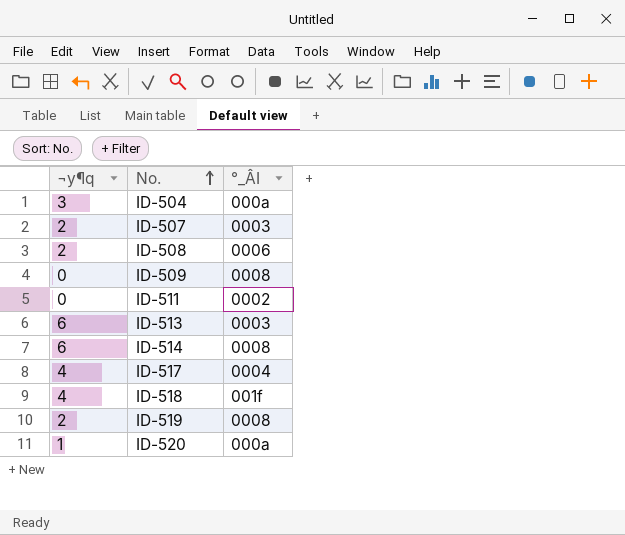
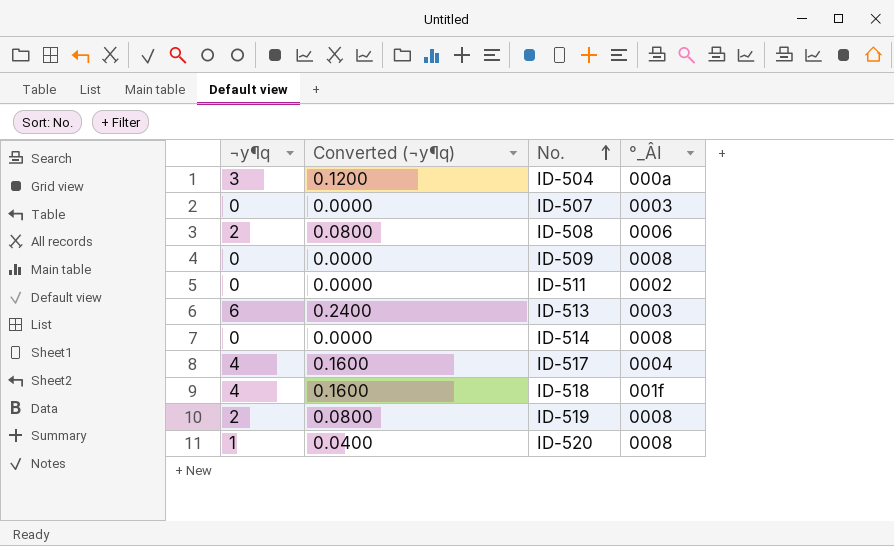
column Converted (¬y¶q) | formula: none -> [¬y¶q] * 0.04
ID-507 | ¬y¶q: 2 -> 0
ID-514 | ¬y¶q: 6 -> 0
ID-520 | °_ÂI: 000a -> 0008

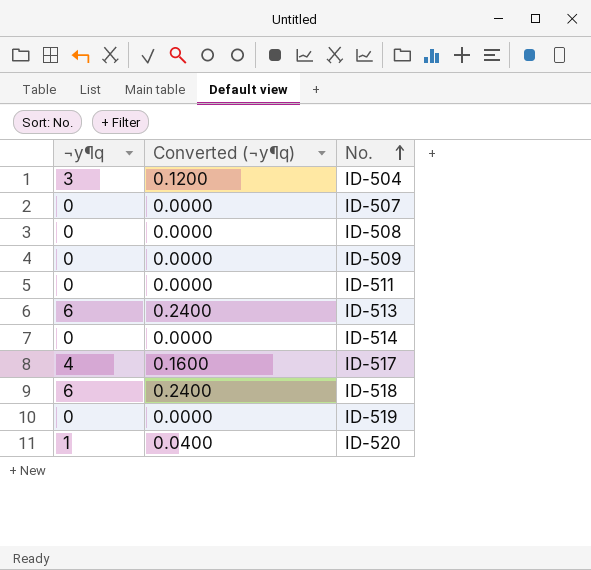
column °_ÂI | position: 4 -> none
ID-508 | ¬y¶q: 2 -> 0
ID-508 | Converted (¬y¶q): 0.0800 -> 0.0000
ID-518 | ¬y¶q: 4 -> 6
ID-518 | Converted (¬y¶q): 0.1600 -> 0.2400
ID-519 | ¬y¶q: 2 -> 0
ID-519 | Converted (¬y¶q): 0.0800 -> 0.0000

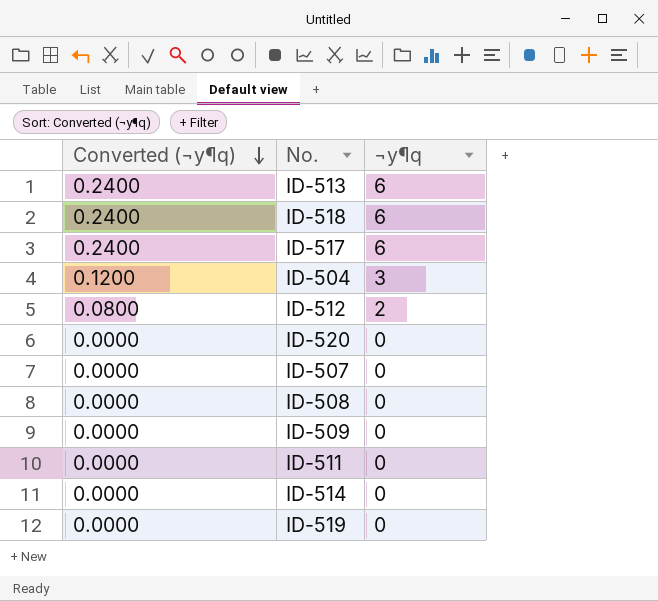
row order: No. ascending -> Converted (¬y¶q) descending
column ¬y¶q | position: 1 -> 3
ID-517 | Converted (¬y¶q): 0.1600 -> 0.2400
ID-517 | ¬y¶q: 4 -> 6
row ID-512: none -> 0.0800 | 2
ID-520 | Converted (¬y¶q): 0.0400 -> 0.0000
ID-520 | ¬y¶q: 1 -> 0

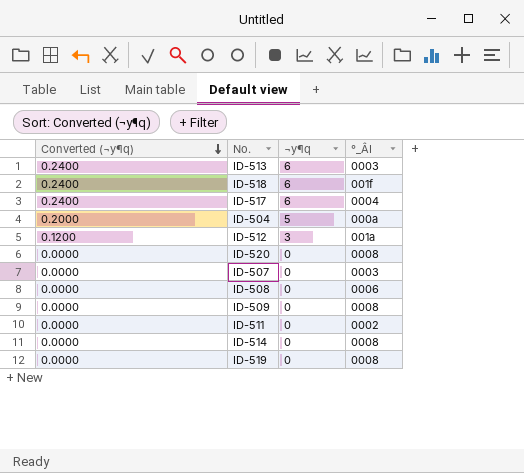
column °_ÂI | position: none -> 4
ID-504 | Converted (¬y¶q): 0.1200 -> 0.2000
ID-504 | ¬y¶q: 3 -> 5
ID-512 | Converted (¬y¶q): 0.0800 -> 0.1200
ID-512 | ¬y¶q: 2 -> 3

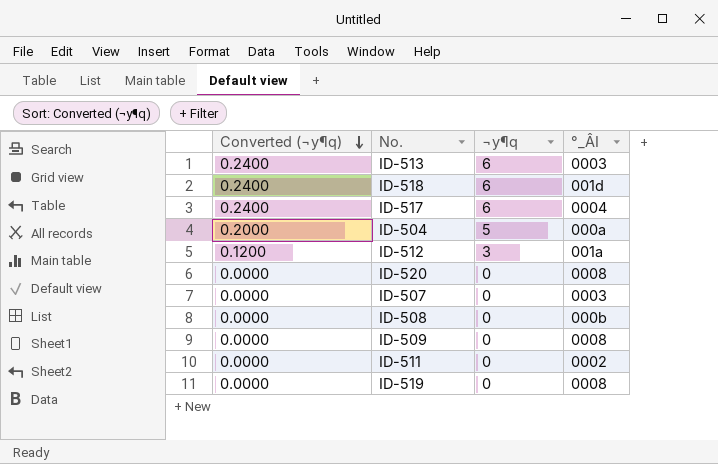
row ID-514: 0.0000 | 0 | 0008 -> none
ID-518 | °_ÂI: 001f -> 001d
ID-508 | °_ÂI: 0006 -> 000b

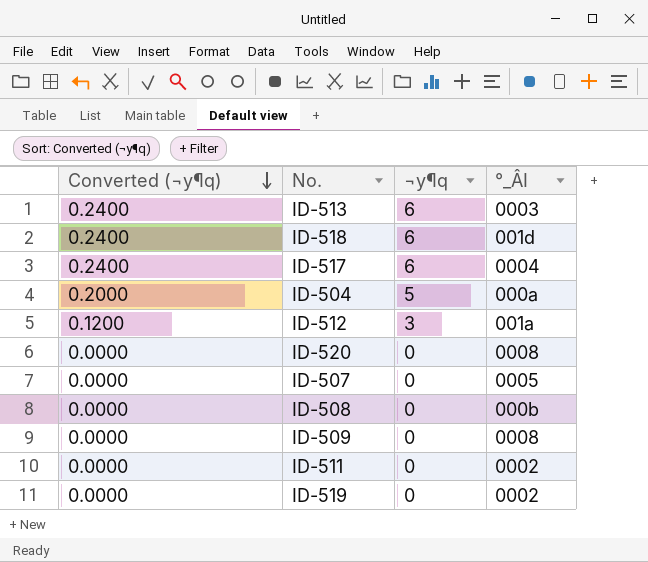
ID-507 | °_ÂI: 0003 -> 0005
ID-519 | °_ÂI: 0008 -> 0002

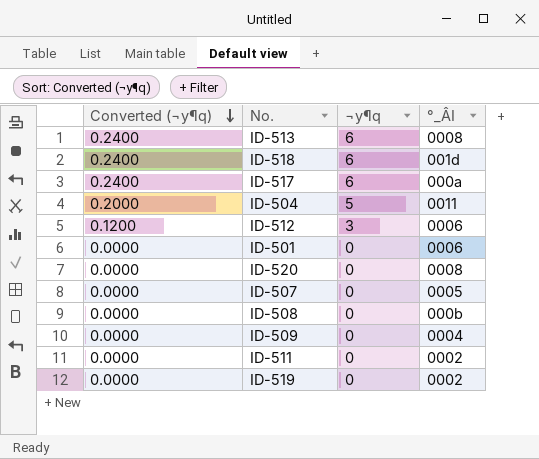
ID-513 | °_ÂI: 0003 -> 0008
ID-517 | °_ÂI: 0004 -> 000a
ID-504 | °_ÂI: 000a -> 0011
ID-512 | °_ÂI: 001a -> 0006
row ID-501: none -> 0.0000 | 0 | 0006
ID-509 | °_ÂI: 0008 -> 0004

